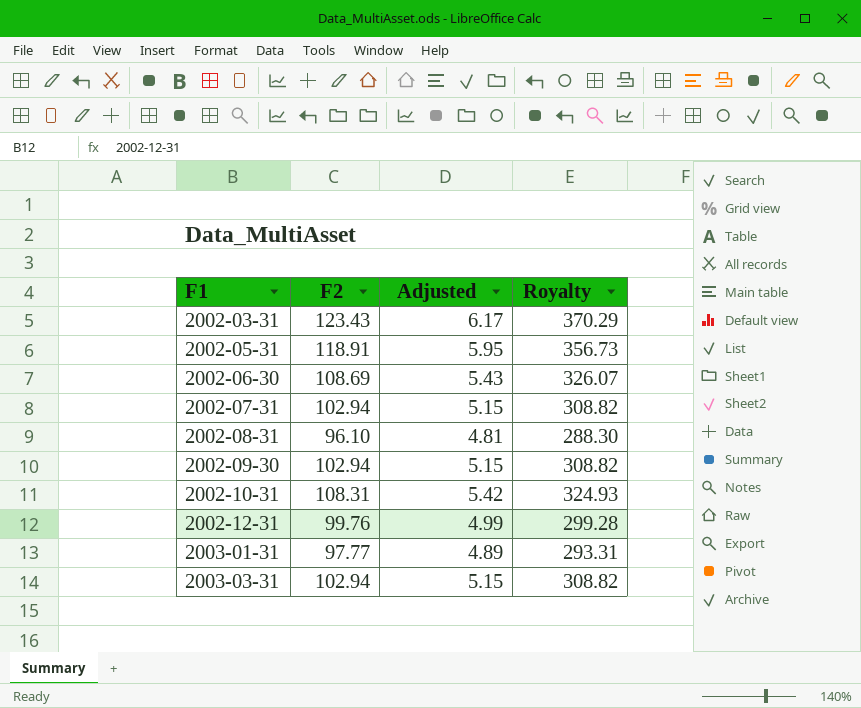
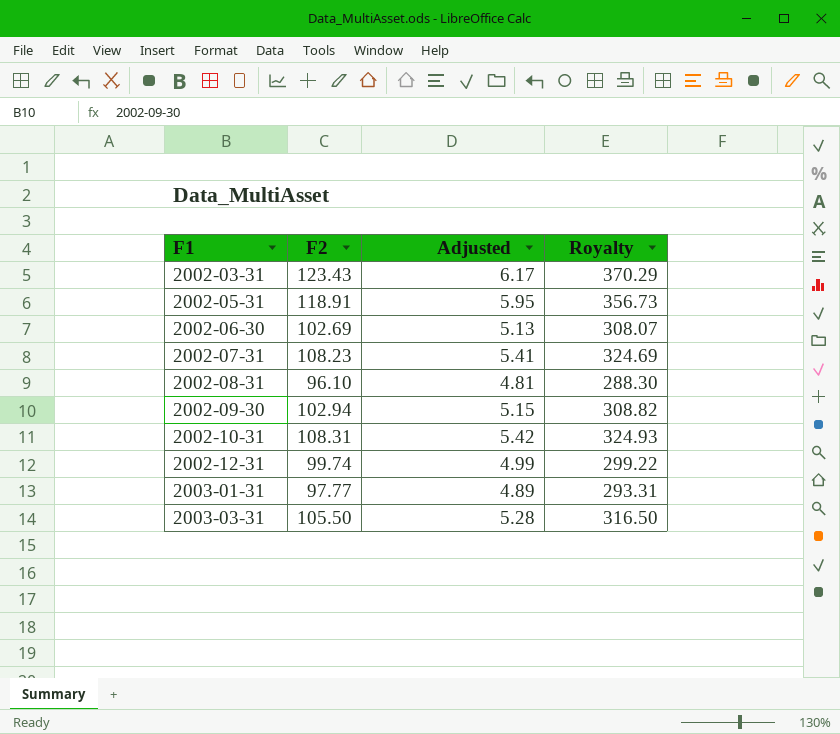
2002-06-30 | F2: 108.69 -> 102.69
2002-06-30 | Adjusted: 5.43 -> 5.13
2002-06-30 | Royalty: 326.07 -> 308.07
2002-07-31 | F2: 102.94 -> 108.23
2002-07-31 | Adjusted: 5.15 -> 5.41
2002-07-31 | Royalty: 308.82 -> 324.69
2002-12-31 | F2: 99.76 -> 99.74
2002-12-31 | Royalty: 299.28 -> 299.22
2003-03-31 | F2: 102.94 -> 105.50
2003-03-31 | Adjusted: 5.15 -> 5.28
2003-03-31 | Royalty: 308.82 -> 316.50

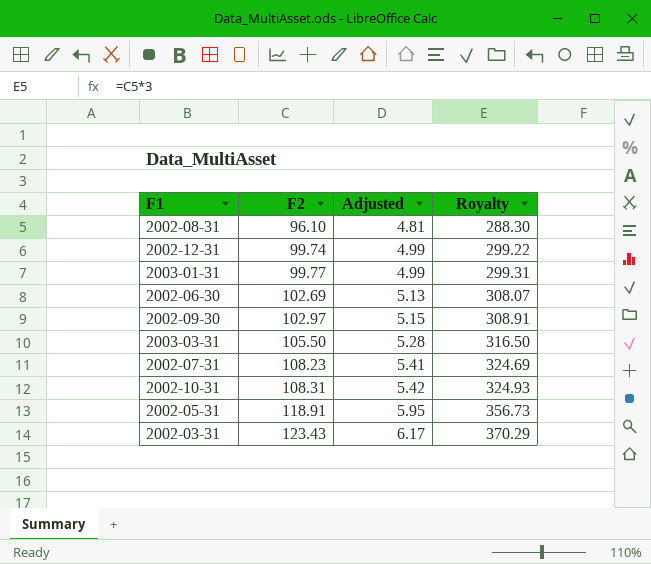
row order: F1 ascending -> F2 ascending
2003-01-31 | F2: 97.77 -> 99.77
2003-01-31 | Adjusted: 4.89 -> 4.99
2003-01-31 | Royalty: 293.31 -> 299.31
2002-09-30 | F2: 102.94 -> 102.97
2002-09-30 | Royalty: 308.82 -> 308.91

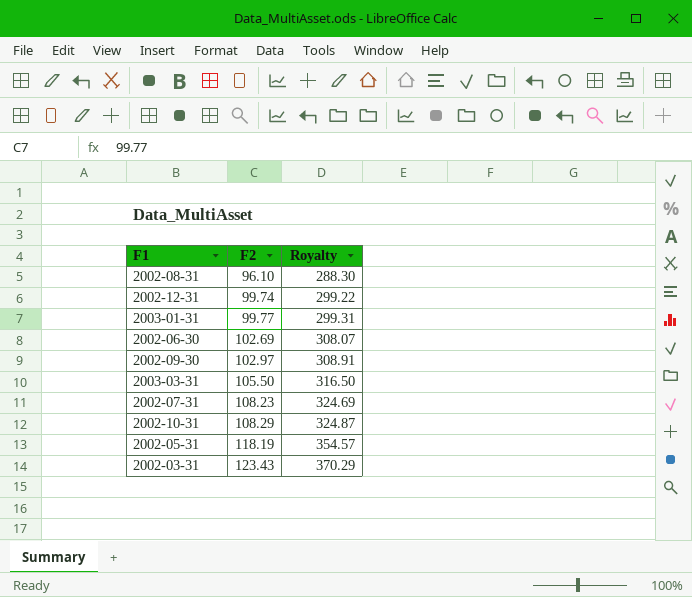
column Adjusted | formula: [F2] * 0.05 -> none
2002-10-31 | F2: 108.31 -> 108.29
2002-10-31 | Royalty: 324.93 -> 324.87
2002-05-31 | F2: 118.91 -> 118.19
2002-05-31 | Royalty: 356.73 -> 354.57

